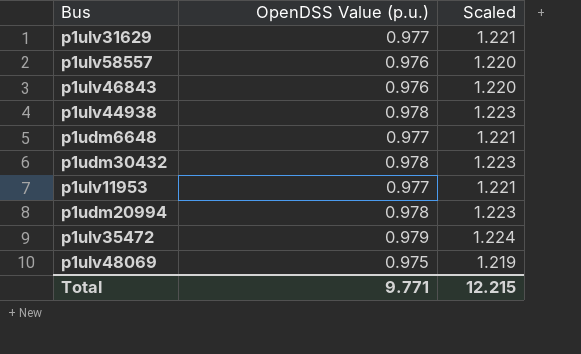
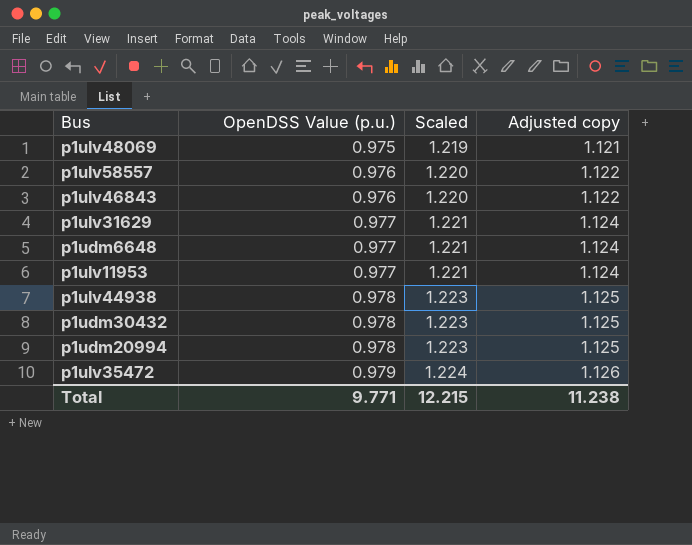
row order: none -> OpenDSS Value (p.u.) ascending
column Adjusted copy | formula: none -> [OpenDSS Value (p.u.)] * 1.15

